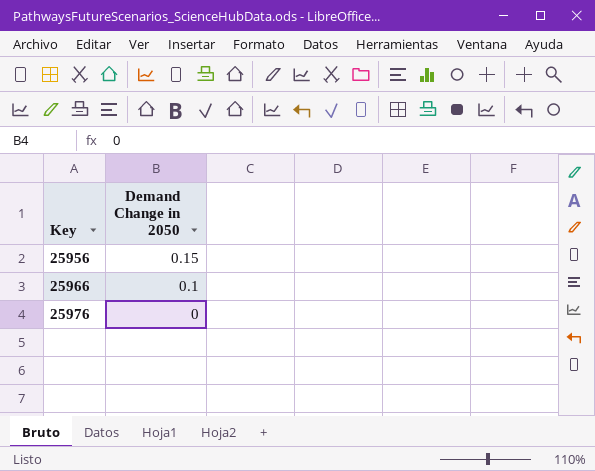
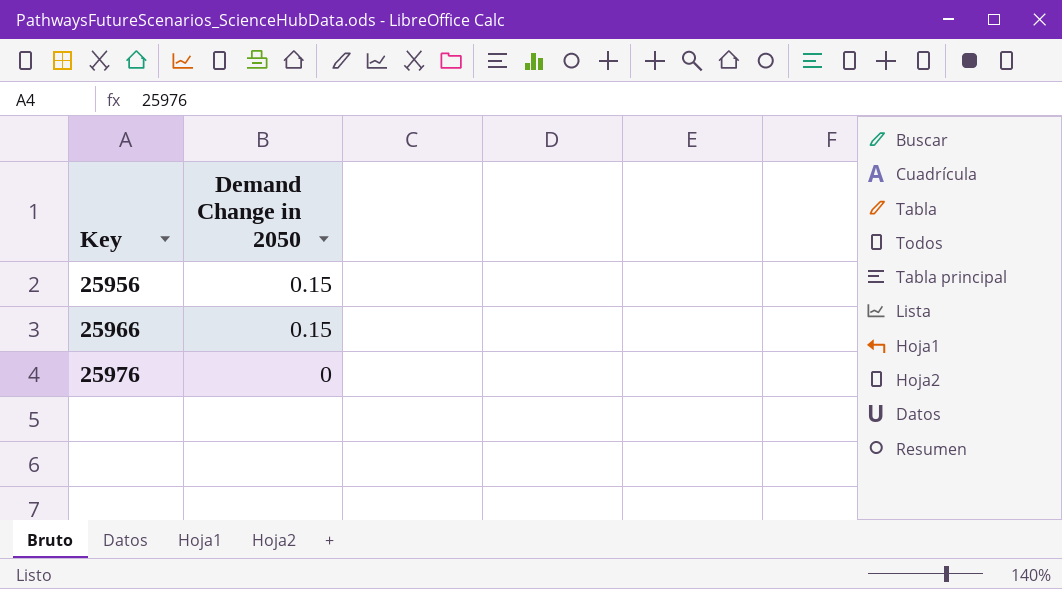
25966 | Demand Change in 2050: 0.1 -> 0.15

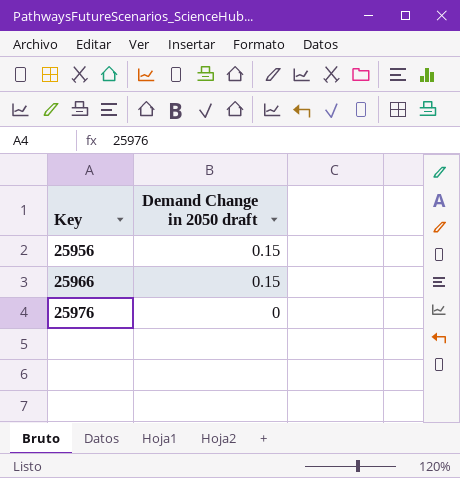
column name: Demand Change in 2050 -> Demand Change in 2050 draft

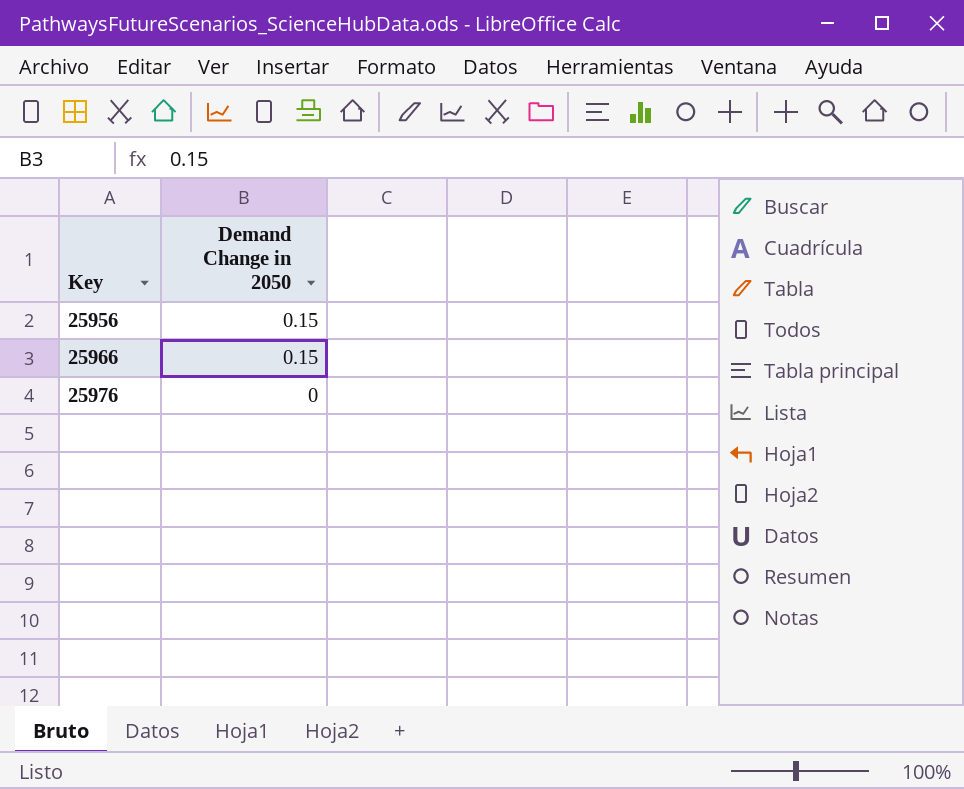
column name: Demand Change in 2050 draft -> Demand Change in 2050

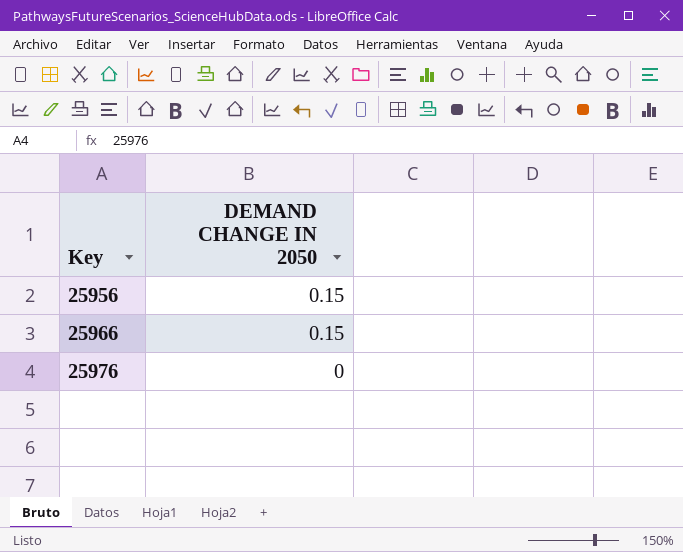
column name: Demand Change in 2050 -> DEMAND CHANGE IN 2050

